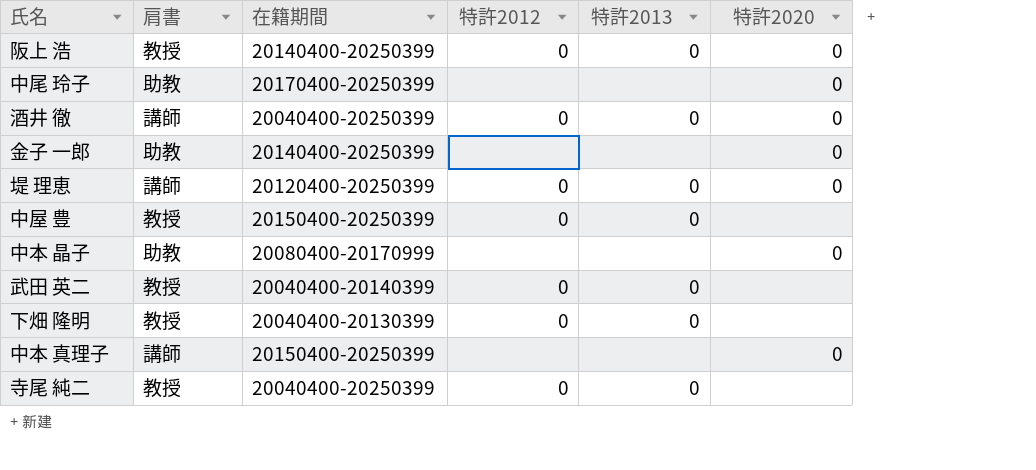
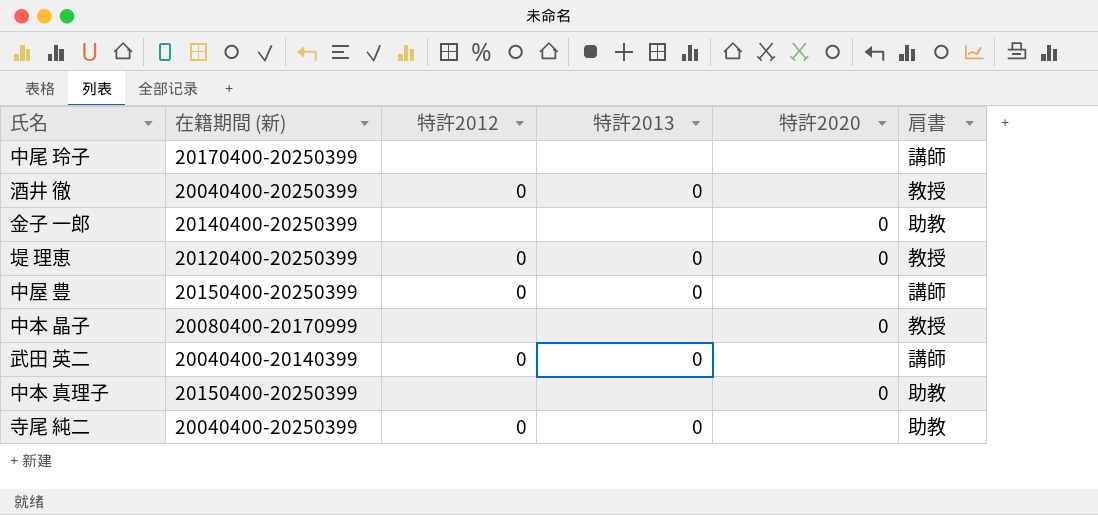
column name: 在籍期間 -> 在籍期間 (新)
column 肩書 | position: 2 -> 6
row 阪上 浩: 教授 | 20140400-20250399 | 0 | 0 | 0 -> none
row 下畑 隆明: 教授 | 20040400-20130399 | 0 | 0 | none -> none
中尾 玲子 | 特許2020: 0 -> none
中尾 玲子 | 肩書: 助教 -> 講師
酒井 徹 | 特許2020: 0 -> none
酒井 徹 | 肩書: 講師 -> 教授
堤 理恵 | 肩書: 講師 -> 教授
中屋 豊 | 肩書: 教授 -> 講師
中本 晶子 | 肩書: 助教 -> 教授
武田 英二 | 肩書: 教授 -> 講師
中本 真理子 | 肩書: 講師 -> 助教
寺尾 純二 | 肩書: 教授 -> 助教

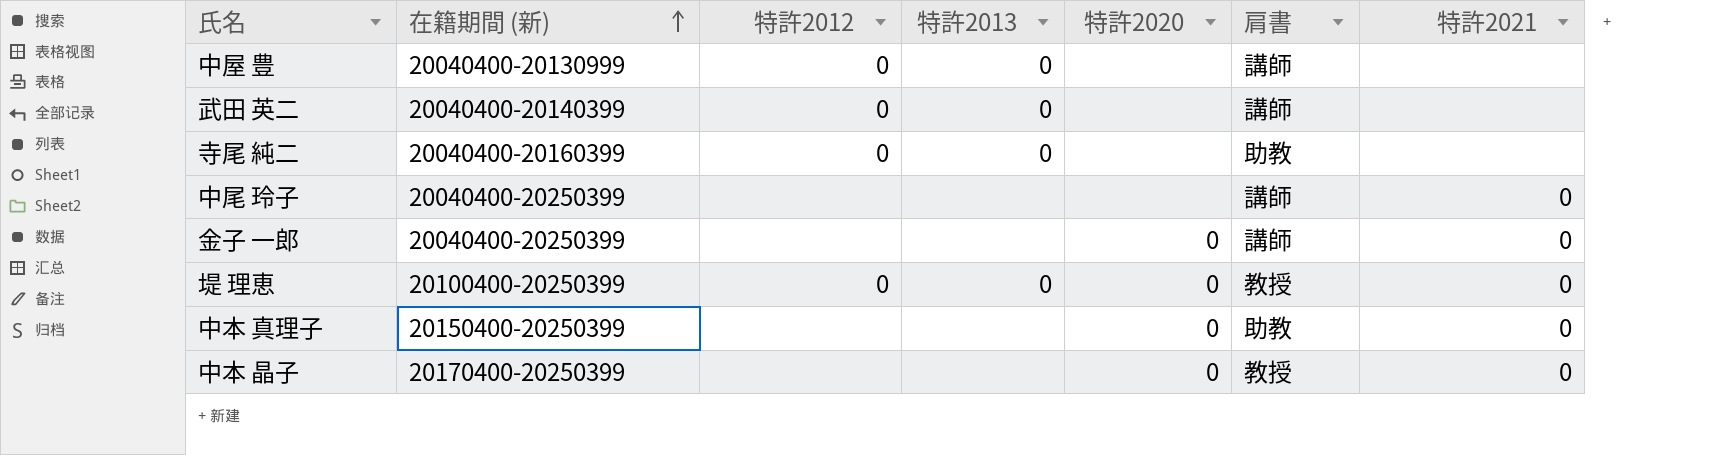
row order: none -> 在籍期間 (新) ascending
column 特許2021 | position: none -> 7
row 酒井 徹: 20040400-20250399 | 0 | 0 | none | 教授 -> none
中屋 豊 | 在籍期間 (新): 20150400-20250399 -> 20040400-20130999
寺尾 純二 | 在籍期間 (新): 20040400-20250399 -> 20040400-20160399
中尾 玲子 | 在籍期間 (新): 20170400-20250399 -> 20040400-20250399
金子 一郎 | 在籍期間 (新): 20140400-20250399 -> 20040400-20250399
金子 一郎 | 肩書: 助教 -> 講師
堤 理恵 | 在籍期間 (新): 20120400-20250399 -> 20100400-20250399
中本 晶子 | 在籍期間 (新): 20080400-20170999 -> 20170400-20250399

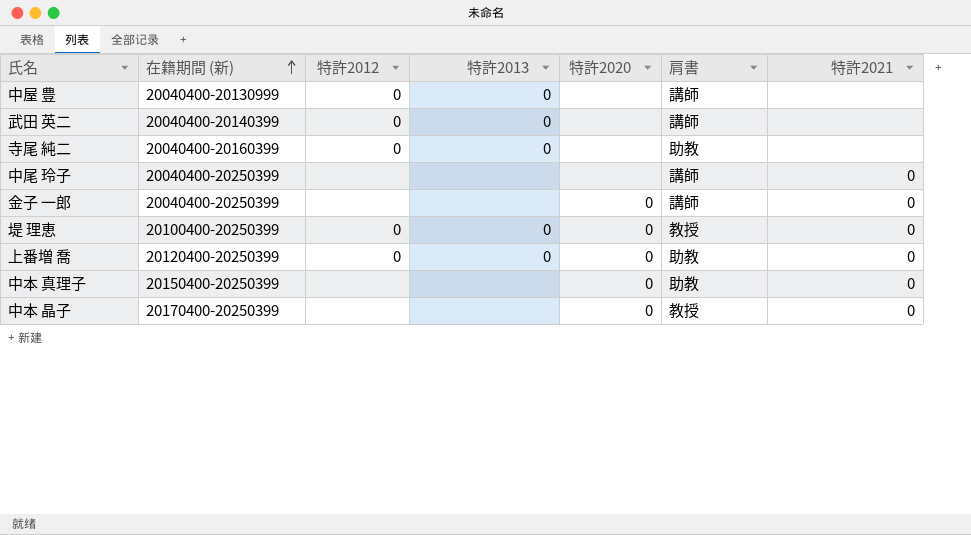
row 上番増 喬: none -> 20120400-20250399 | 0 | 0 | 0 | 助教 | 0

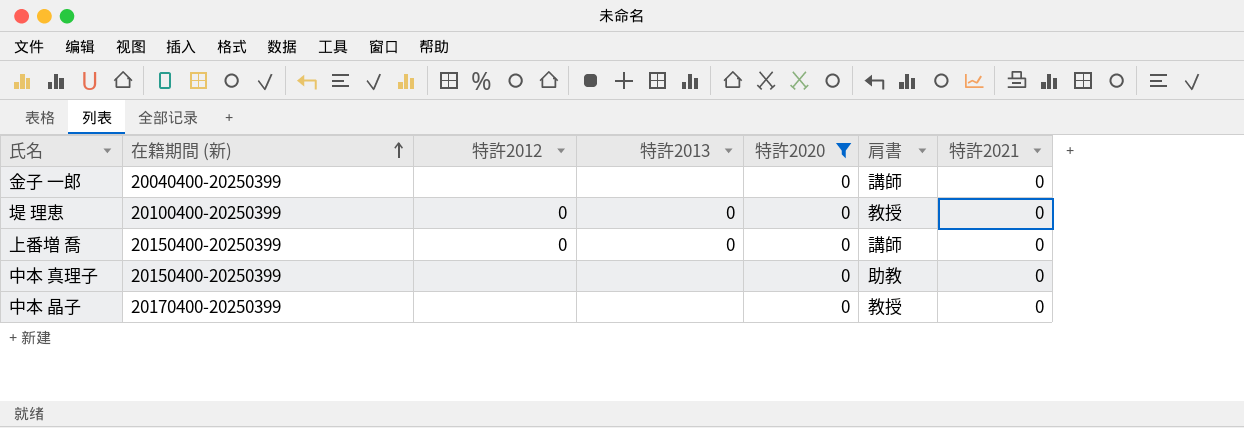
filter: none -> 特許2020 = 0
上番増 喬 | 在籍期間 (新): 20120400-20250399 -> 20150400-20250399
上番増 喬 | 肩書: 助教 -> 講師

